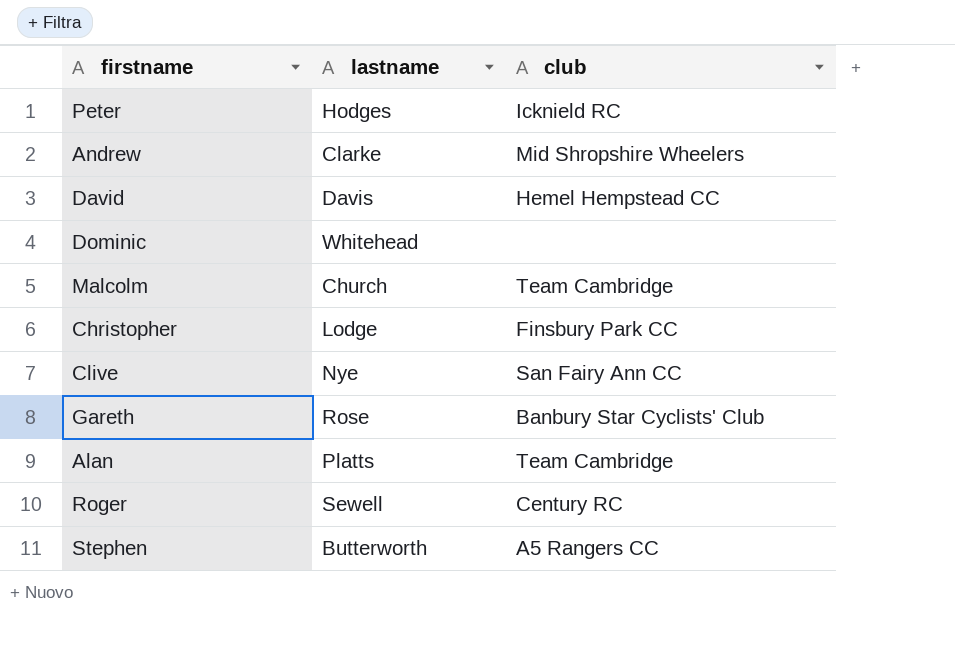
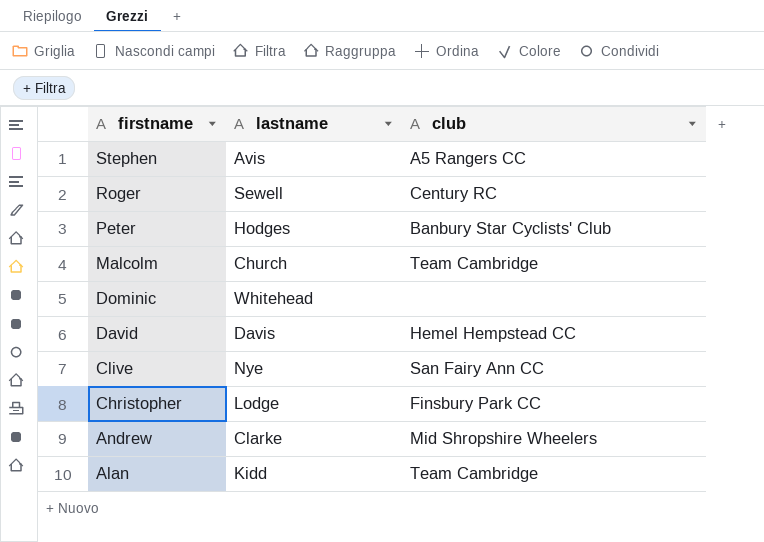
row order: none -> firstname descending
row Gareth: Rose | Banbury Star Cyclists' Club -> none
Stephen | lastname: Butterworth -> Avis
Peter | club: Icknield RC -> Banbury Star Cyclists' Club
Alan | lastname: Platts -> Kidd

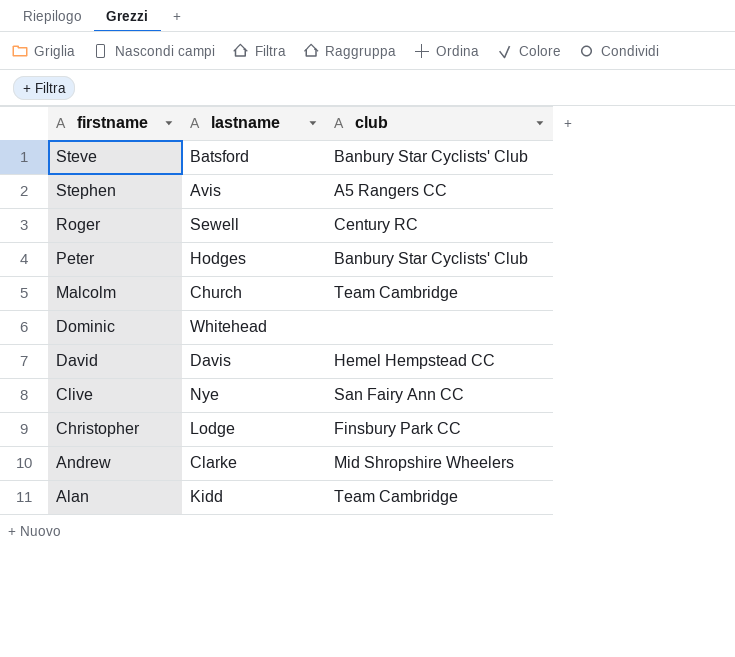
row Steve: none -> Batsford | Banbury Star Cyclists' Club

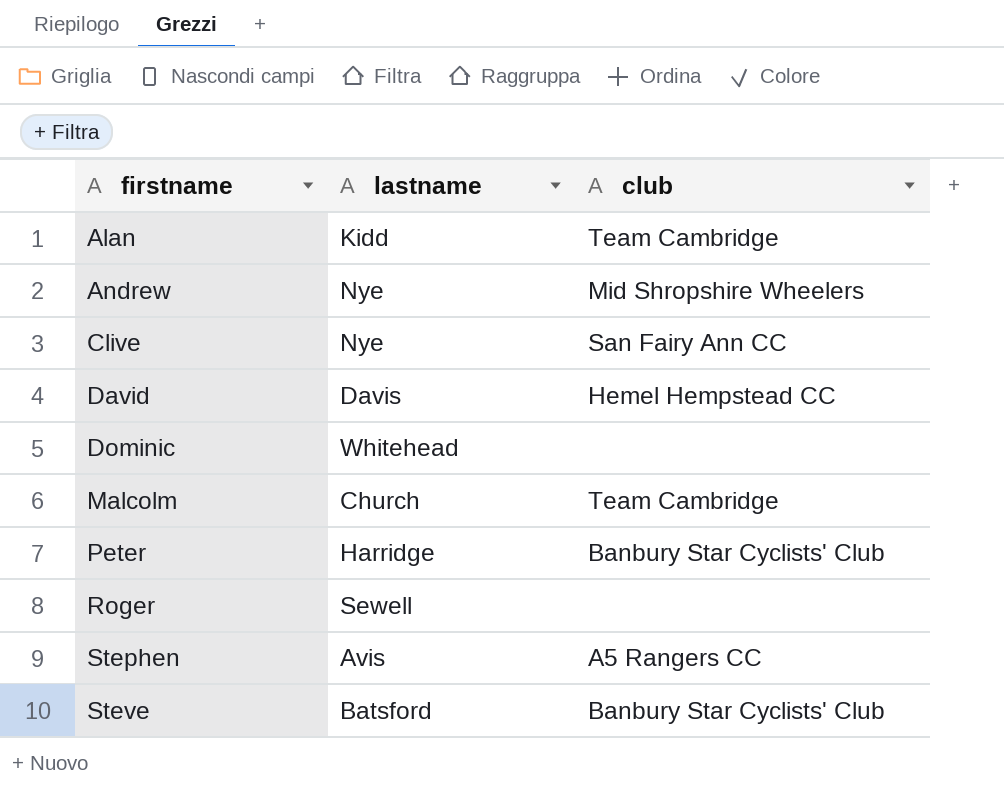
row order: firstname descending -> firstname ascending
row Christopher: Lodge | Finsbury Park CC -> none
Andrew | lastname: Clarke -> Nye
Peter | lastname: Hodges -> Harridge
Roger | club: Century RC -> none

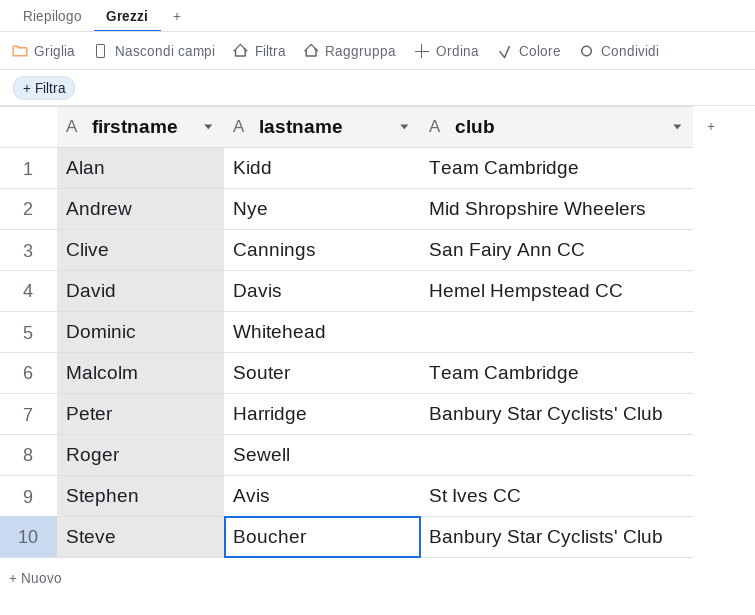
Clive | lastname: Nye -> Cannings
Malcolm | lastname: Church -> Souter
Stephen | club: A5 Rangers CC -> St Ives CC
Steve | lastname: Batsford -> Boucher

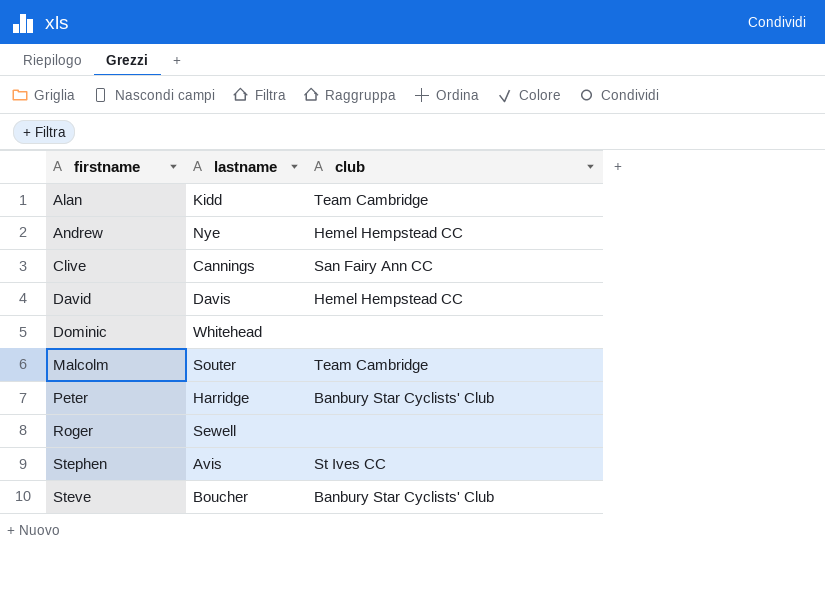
Andrew | club: Mid Shropshire Wheelers -> Hemel Hempstead CC

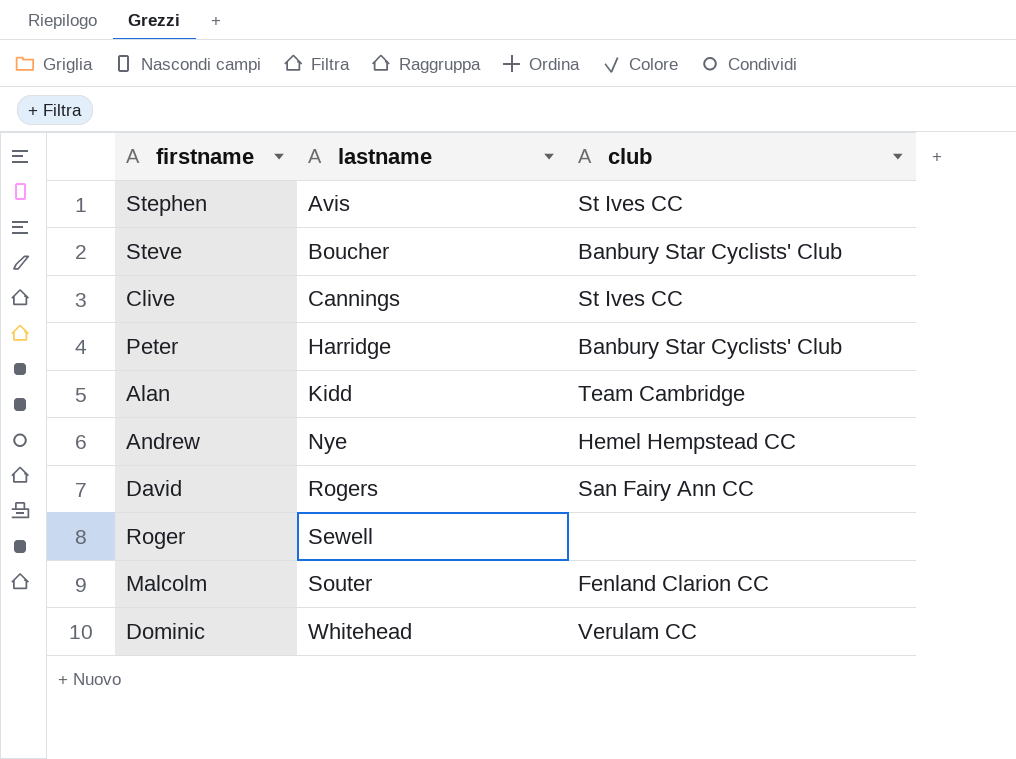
row order: firstname ascending -> lastname ascending
Clive | club: San Fairy Ann CC -> St Ives CC
David | lastname: Davis -> Rogers
David | club: Hemel Hempstead CC -> San Fairy Ann CC
Malcolm | club: Team Cambridge -> Fenland Clarion CC
Dominic | club: none -> Verulam CC

